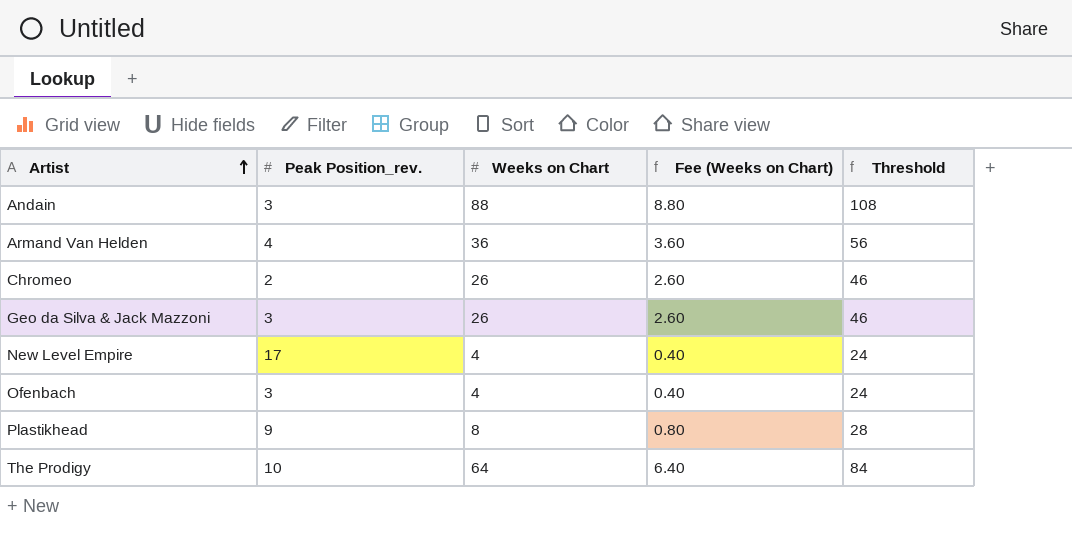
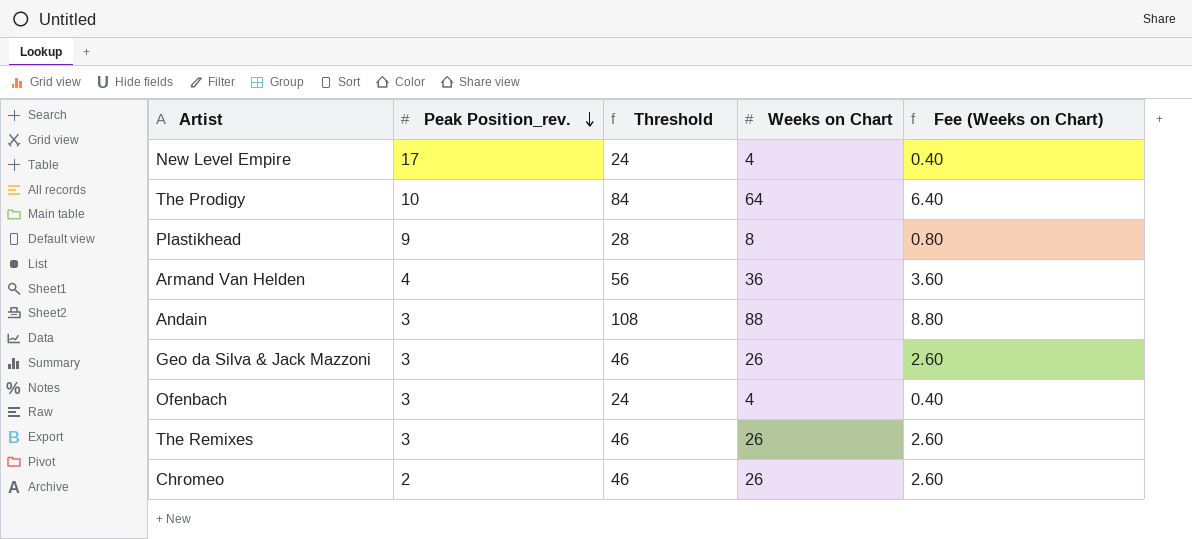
row order: Artist ascending -> Peak Position_rev. descending
column Threshold | position: 5 -> 3
row The Remixes: none -> 3 | 46 | 26 | 2.60

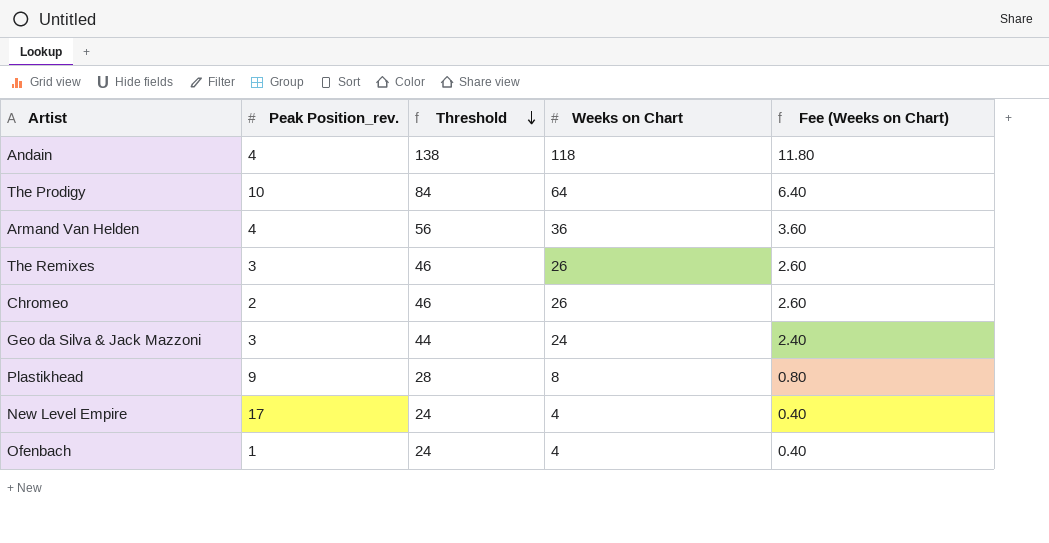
row order: Peak Position_rev. descending -> Threshold descending
Andain | Peak Position_rev.: 3 -> 4
Andain | Threshold: 108 -> 138
Andain | Weeks on Chart: 88 -> 118
Andain | Fee (Weeks on Chart): 8.80 -> 11.80
Geo da Silva & Jack Mazzoni | Threshold: 46 -> 44
Geo da Silva & Jack Mazzoni | Weeks on Chart: 26 -> 24
Geo da Silva & Jack Mazzoni | Fee (Weeks on Chart): 2.60 -> 2.40
Ofenbach | Peak Position_rev.: 3 -> 1

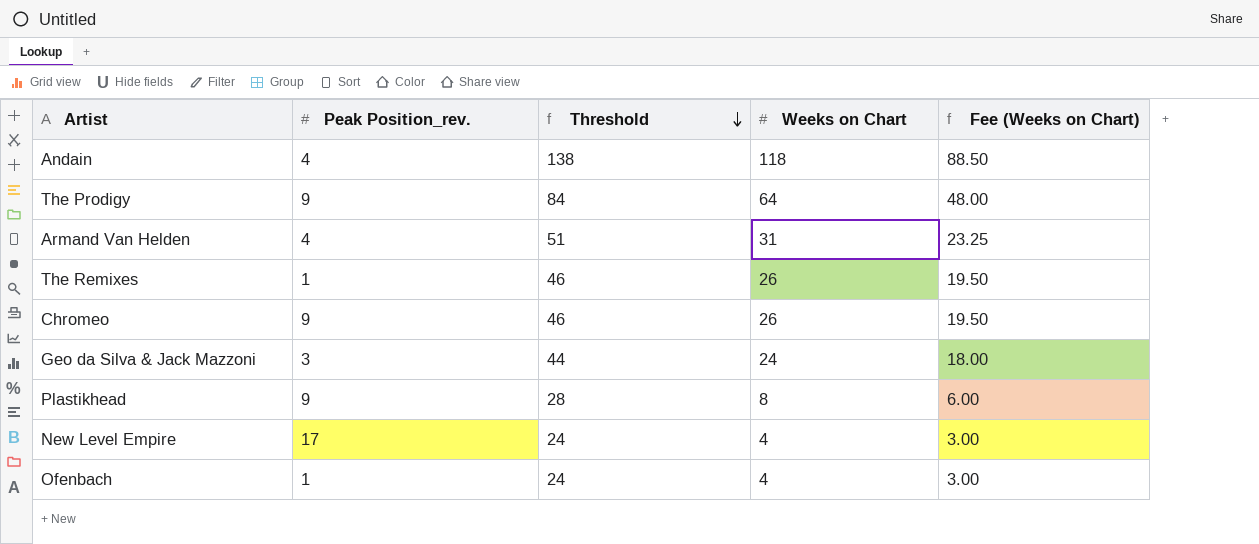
column Fee (Weeks on Chart) | formula: [Weeks on Chart] * 0.1 -> [Weeks on Chart] * 0.75
The Prodigy | Peak Position_rev.: 10 -> 9
Armand Van Helden | Threshold: 56 -> 51
Armand Van Helden | Weeks on Chart: 36 -> 31
The Remixes | Peak Position_rev.: 3 -> 1
Chromeo | Peak Position_rev.: 2 -> 9

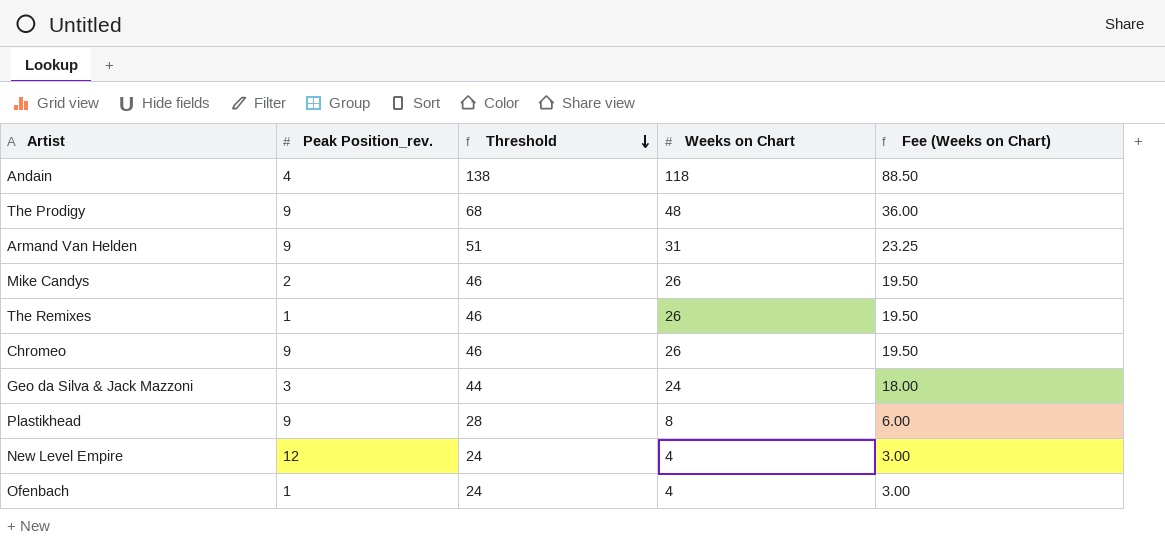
The Prodigy | Threshold: 84 -> 68
The Prodigy | Weeks on Chart: 64 -> 48
The Prodigy | Fee (Weeks on Chart): 48.00 -> 36.00
Armand Van Helden | Peak Position_rev.: 4 -> 9
row Mike Candys: none -> 2 | 46 | 26 | 19.50
New Level Empire | Peak Position_rev.: 17 -> 12

